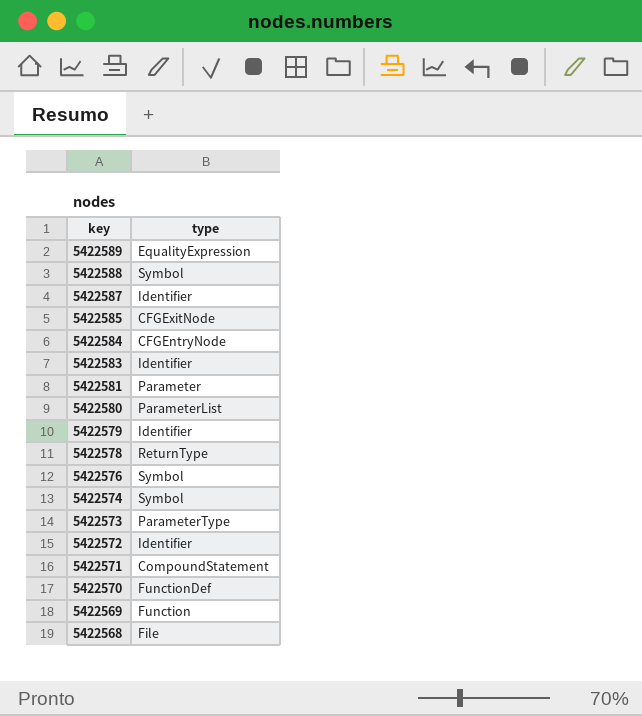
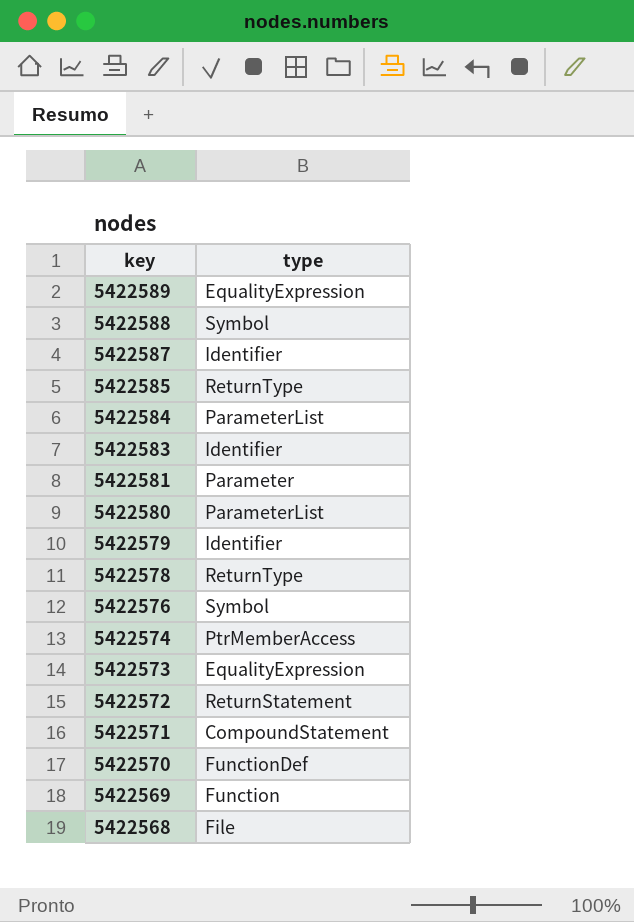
5422585 | type: CFGExitNode -> ReturnType
5422584 | type: CFGEntryNode -> ParameterList
5422574 | type: Symbol -> PtrMemberAccess
5422573 | type: ParameterType -> EqualityExpression
5422572 | type: Identifier -> ReturnStatement

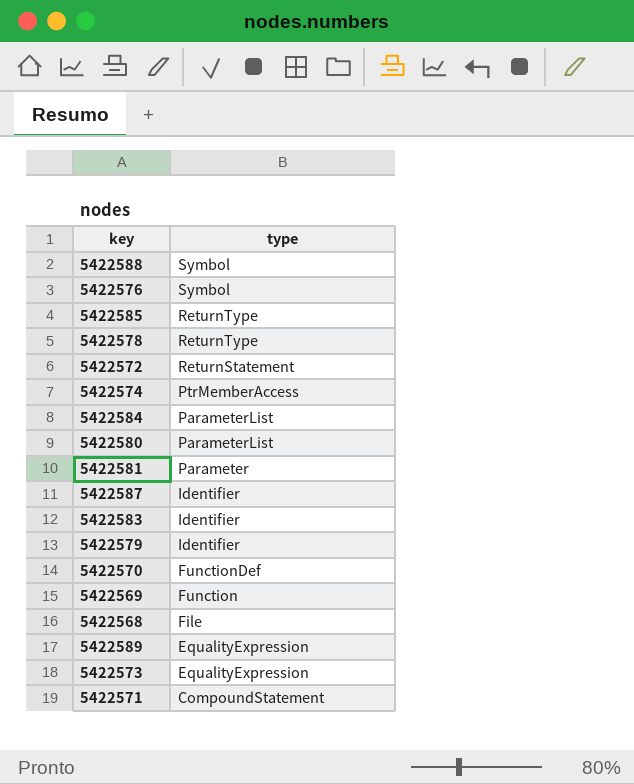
row order: key descending -> type descending

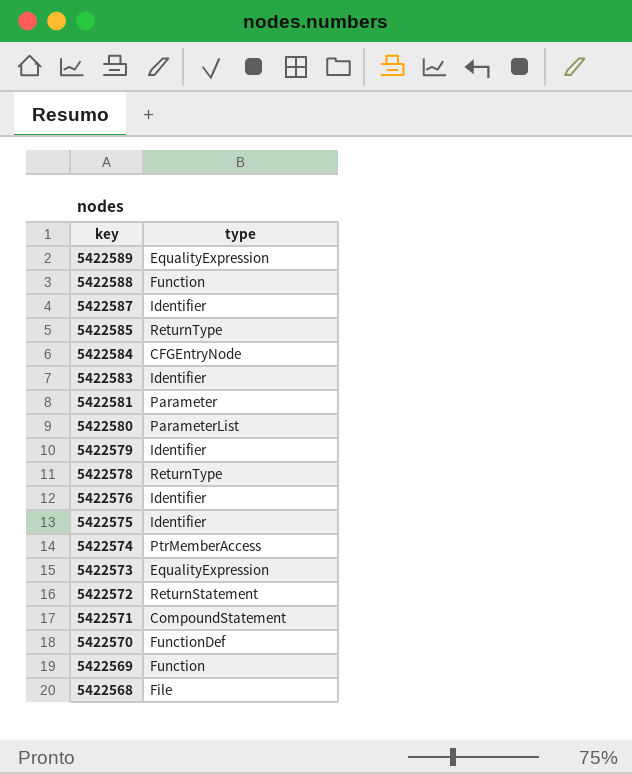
row order: type descending -> key descending
5422588 | type: Symbol -> Function
5422584 | type: ParameterList -> CFGEntryNode
5422576 | type: Symbol -> Identifier
row 5422575: none -> Identifier

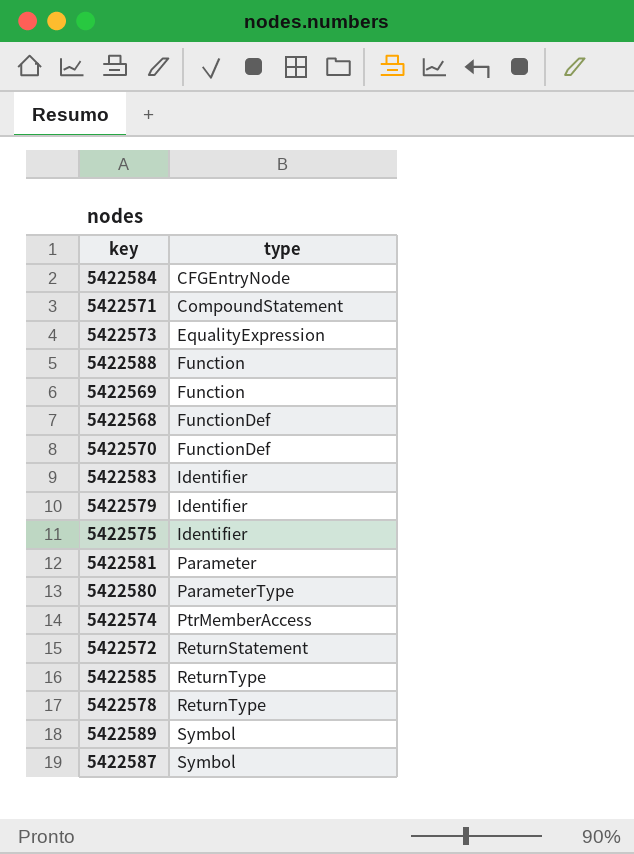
row order: key descending -> type ascending
row 5422576: Identifier -> none
5422568 | type: File -> FunctionDef
5422580 | type: ParameterList -> ParameterType
5422589 | type: EqualityExpression -> Symbol
5422587 | type: Identifier -> Symbol

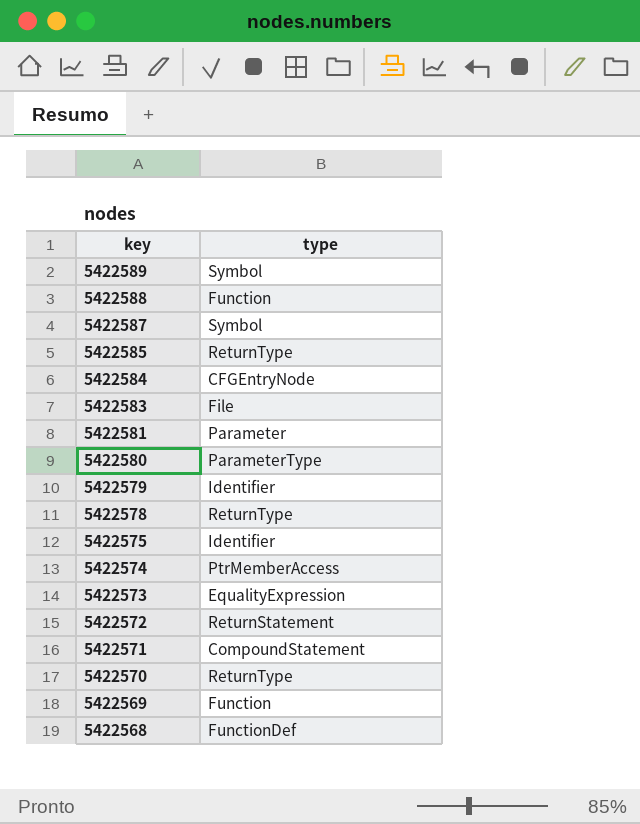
row order: type ascending -> key descending
5422583 | type: Identifier -> File
5422570 | type: FunctionDef -> ReturnType

